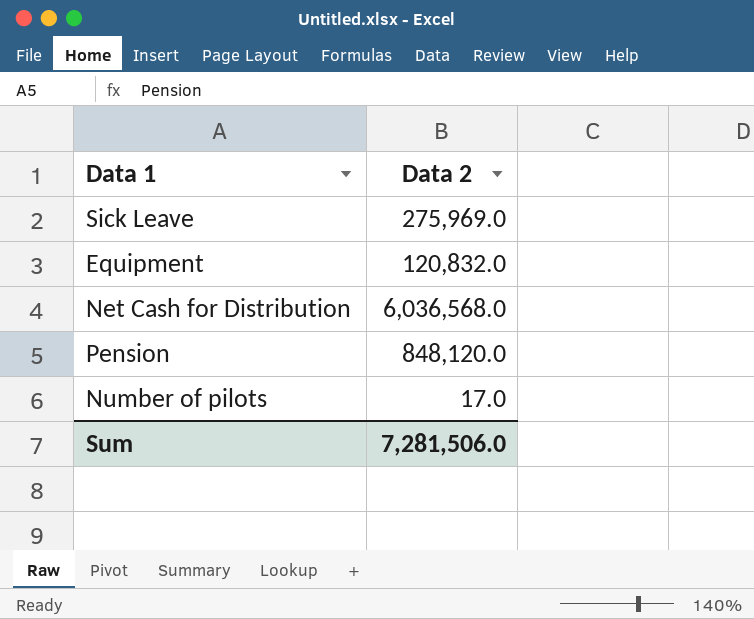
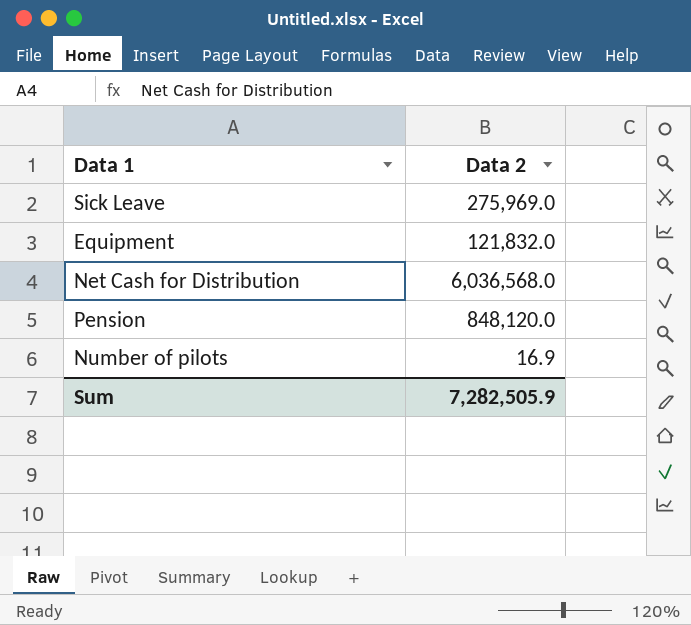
Equipment | Data 2: 120,832.0 -> 121,832.0
Number of pilots | Data 2: 17.0 -> 16.9
Sum | Data 2: 7,281,506.0 -> 7,282,505.9

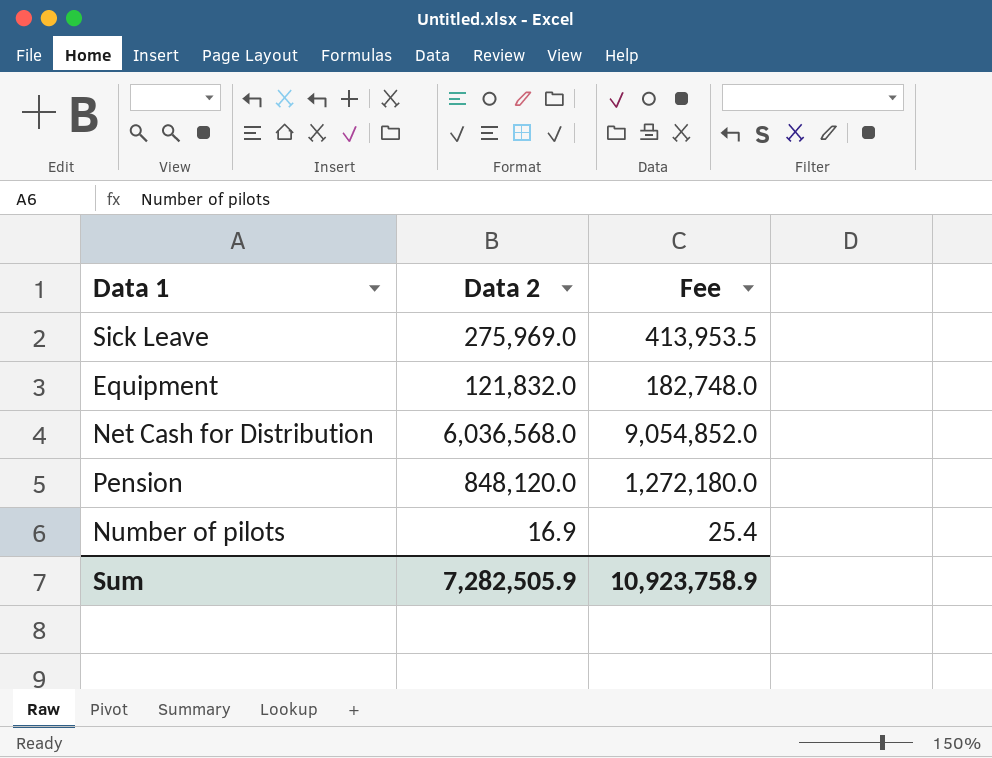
column Fee | formula: none -> [Data 2] * 1.5

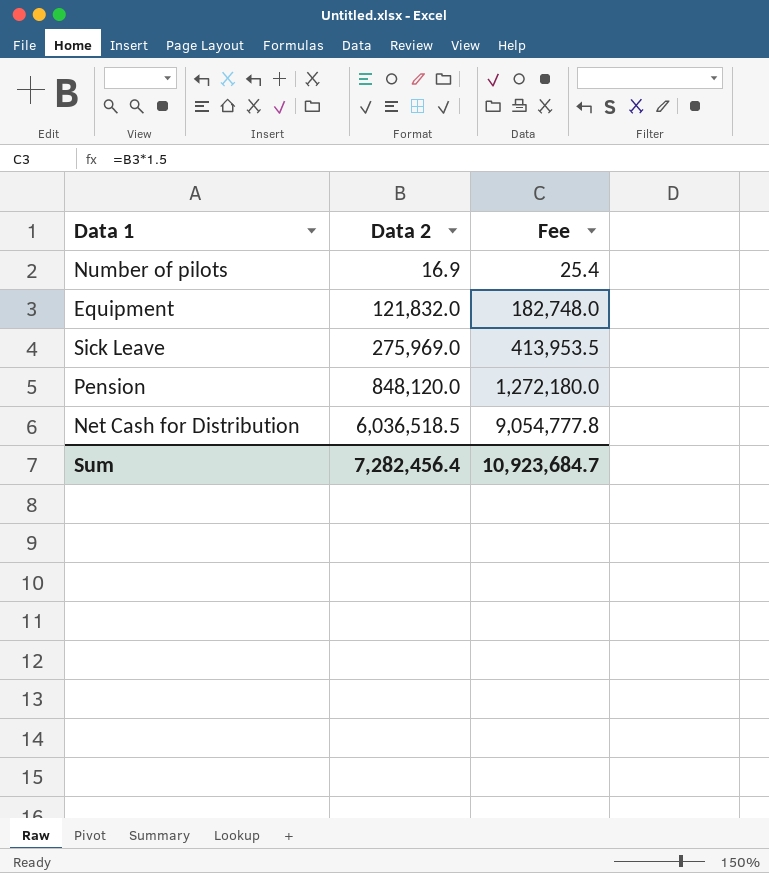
row order: none -> Data 2 ascending
Net Cash for Distribution | Data 2: 6,036,568.0 -> 6,036,518.5
Net Cash for Distribution | Fee: 9,054,852.0 -> 9,054,777.8
Sum | Data 2: 7,282,505.9 -> 7,282,456.4
Sum | Fee: 10,923,758.9 -> 10,923,684.7

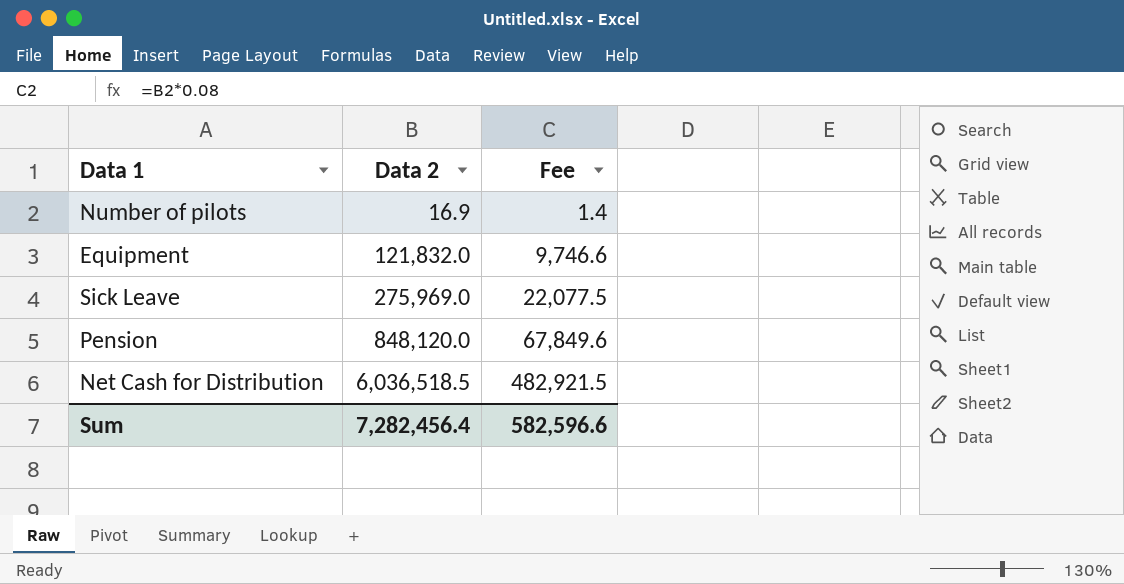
column Fee | formula: [Data 2] * 1.5 -> [Data 2] * 0.08
Sum | Fee: 10,923,684.7 -> 582,596.6

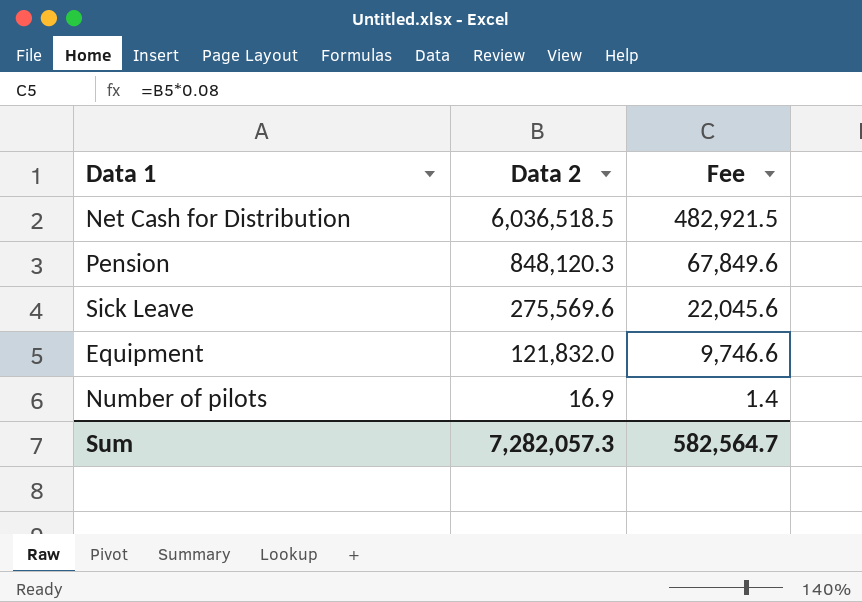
row order: Data 2 ascending -> Data 2 descending
Pension | Data 2: 848,120.0 -> 848,120.3
Sick Leave | Data 2: 275,969.0 -> 275,569.6
Sick Leave | Fee: 22,077.5 -> 22,045.6
Sum | Data 2: 7,282,456.4 -> 7,282,057.3
Sum | Fee: 582,596.6 -> 582,564.7

